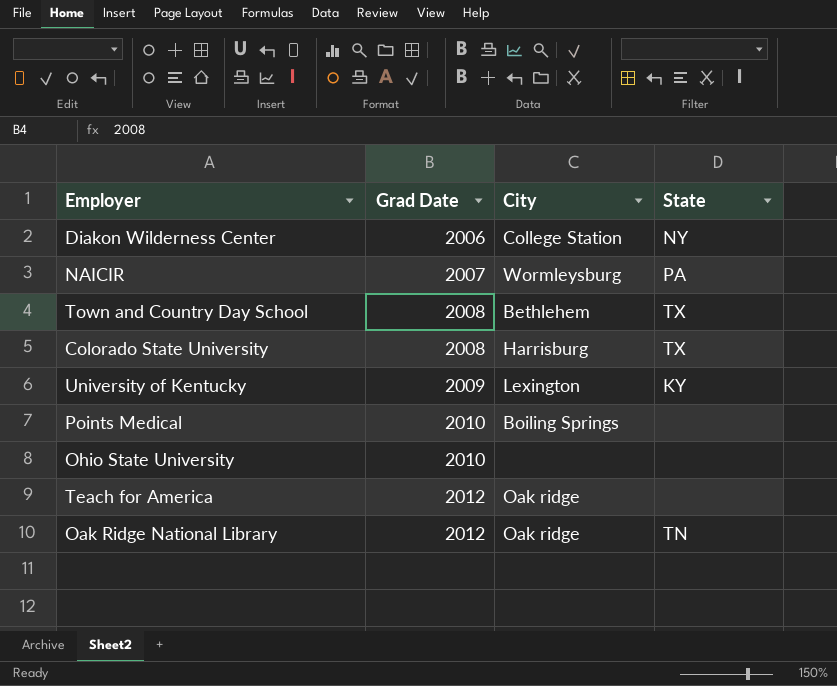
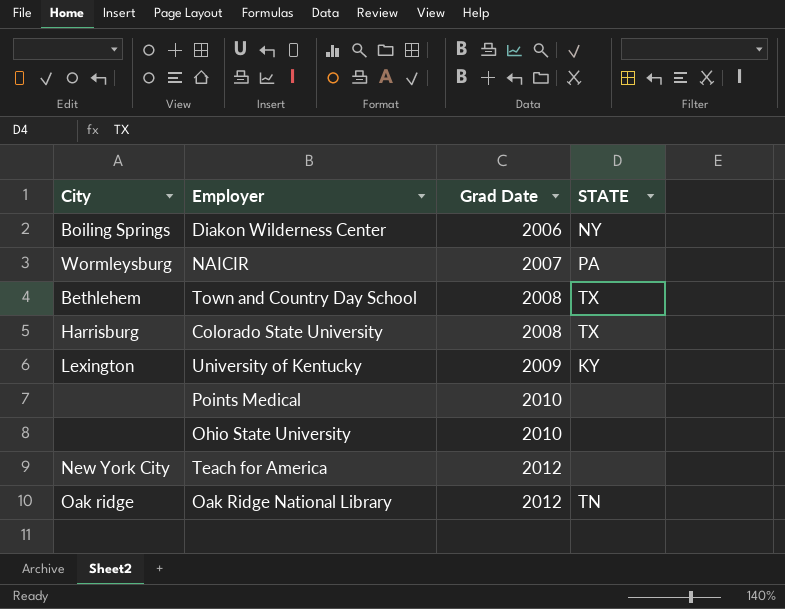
column City | position: 3 -> 1
column name: State -> STATE
Diakon Wilderness Center | City: College Station -> Boiling Springs
Points Medical | City: Boiling Springs -> none
Teach for America | City: Oak ridge -> New York City

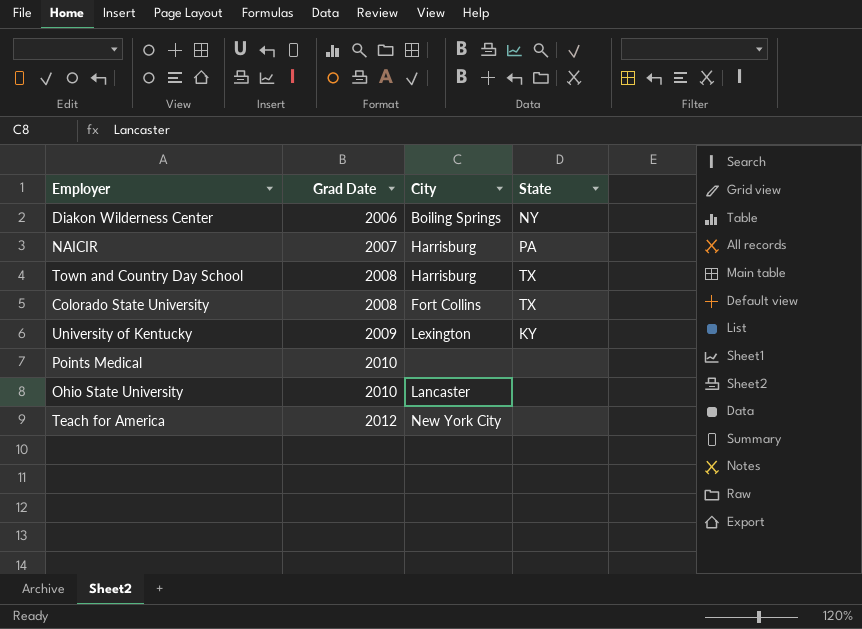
column City | position: 1 -> 3
column name: STATE -> State
row Oak Ridge National Library: Oak ridge | 2012 | TN -> none
NAICIR | City: Wormleysburg -> Harrisburg
Town and Country Day School | City: Bethlehem -> Harrisburg
Colorado State University | City: Harrisburg -> Fort Collins
Ohio State University | City: none -> Lancaster

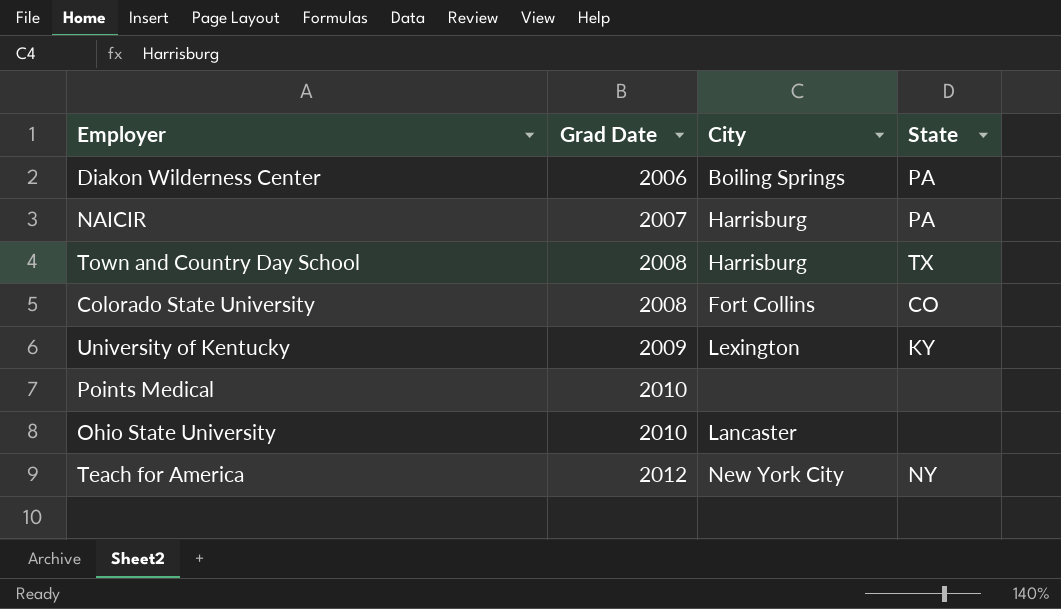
Diakon Wilderness Center | State: NY -> PA
Colorado State University | State: TX -> CO
Teach for America | State: none -> NY

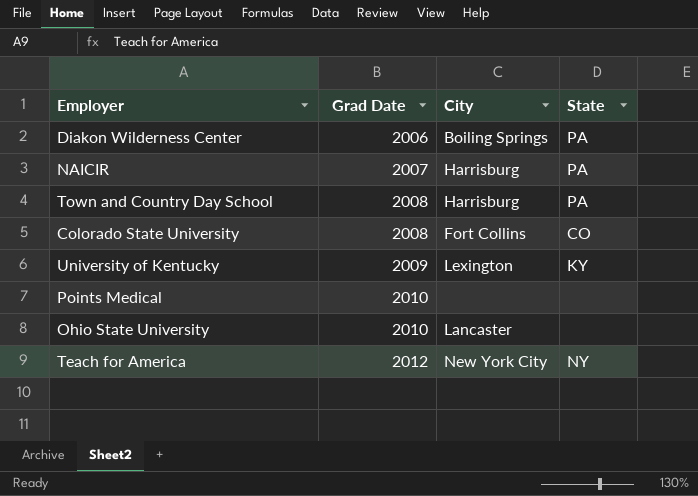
Town and Country Day School | State: TX -> PA

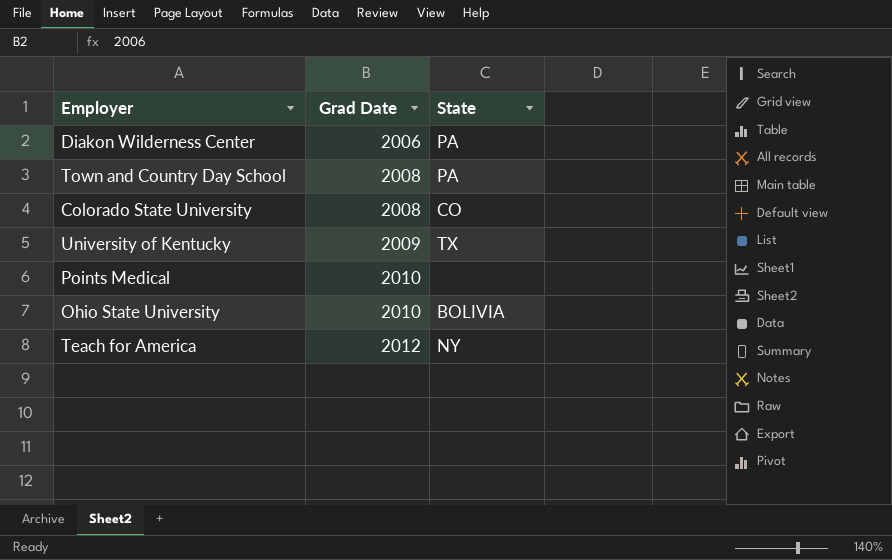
column City | position: 3 -> none
row NAICIR: 2007 | Harrisburg | PA -> none
University of Kentucky | State: KY -> TX
Ohio State University | State: none -> BOLIVIA

